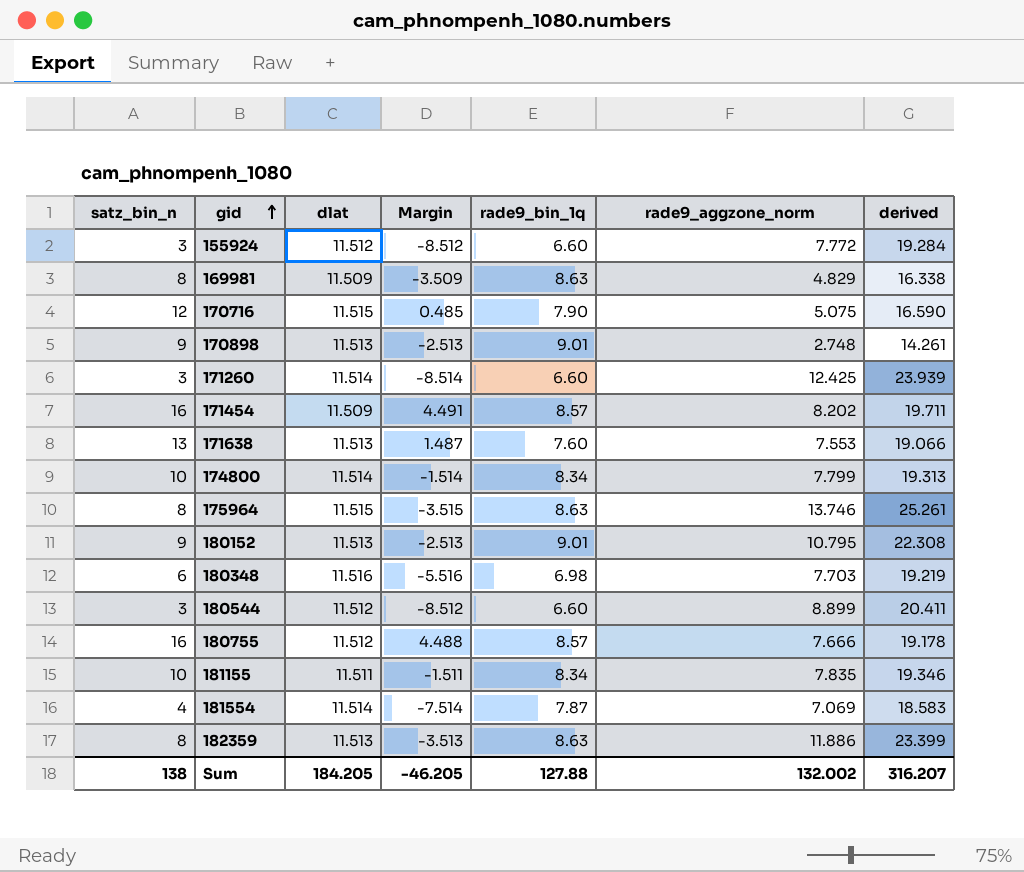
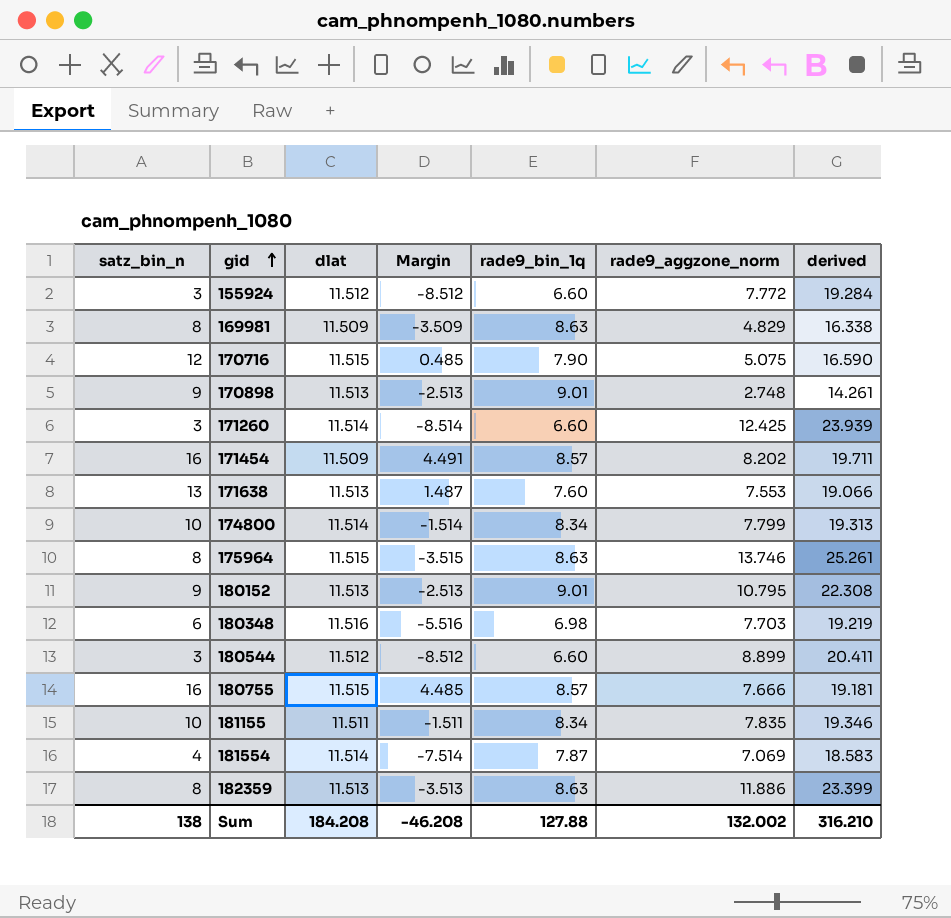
180755 | dlat: 11.512 -> 11.515
180755 | Margin: 4.488 -> 4.485
180755 | derived: 19.178 -> 19.181
Sum | dlat: 184.205 -> 184.208
Sum | Margin: -46.205 -> -46.208
Sum | derived: 316.207 -> 316.210

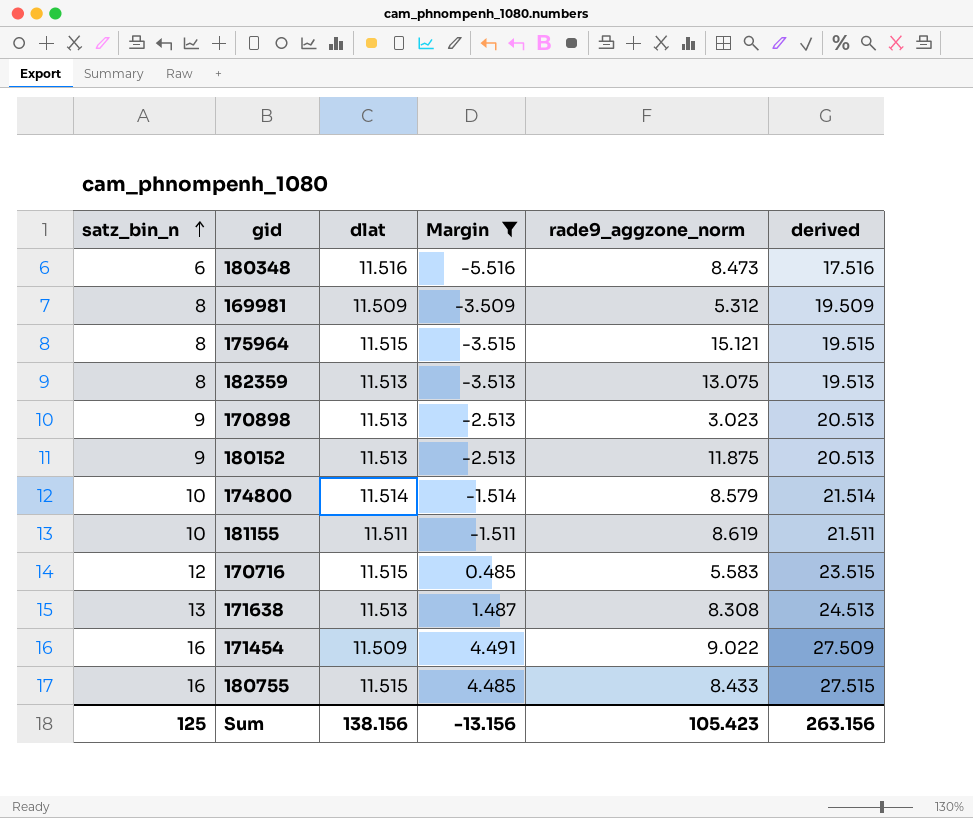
filter: none -> Margin >= -5.516
row order: gid ascending -> satz_bin_n ascending
column rade9_bin_1q | position: 5 -> none
column derived | formula: [dlat] + [rade9_aggzone_norm] -> [satz_bin_n] + [dlat]
180348 | rade9_aggzone_norm: 7.703 -> 8.473
169981 | rade9_aggzone_norm: 4.829 -> 5.312
175964 | rade9_aggzone_norm: 13.746 -> 15.121
182359 | rade9_aggzone_norm: 11.886 -> 13.075
170898 | rade9_aggzone_norm: 2.748 -> 3.023
180152 | rade9_aggzone_norm: 10.795 -> 11.875
174800 | rade9_aggzone_norm: 7.799 -> 8.579
181155 | rade9_aggzone_norm: 7.835 -> 8.619
170716 | rade9_aggzone_norm: 5.075 -> 5.583
171638 | rade9_aggzone_norm: 7.553 -> 8.308
171454 | rade9_aggzone_norm: 8.202 -> 9.022
180755 | rade9_aggzone_norm: 7.666 -> 8.433
Sum | satz_bin_n: 138 -> 125
Sum | dlat: 184.208 -> 138.156
Sum | Margin: -46.208 -> -13.156
Sum | rade9_aggzone_norm: 132.002 -> 105.423
Sum | derived: 316.210 -> 263.156

